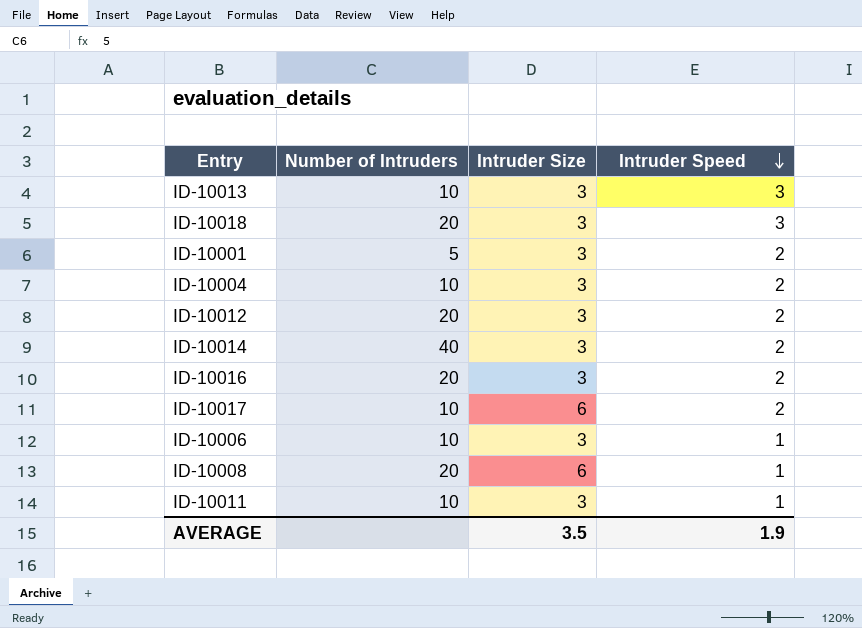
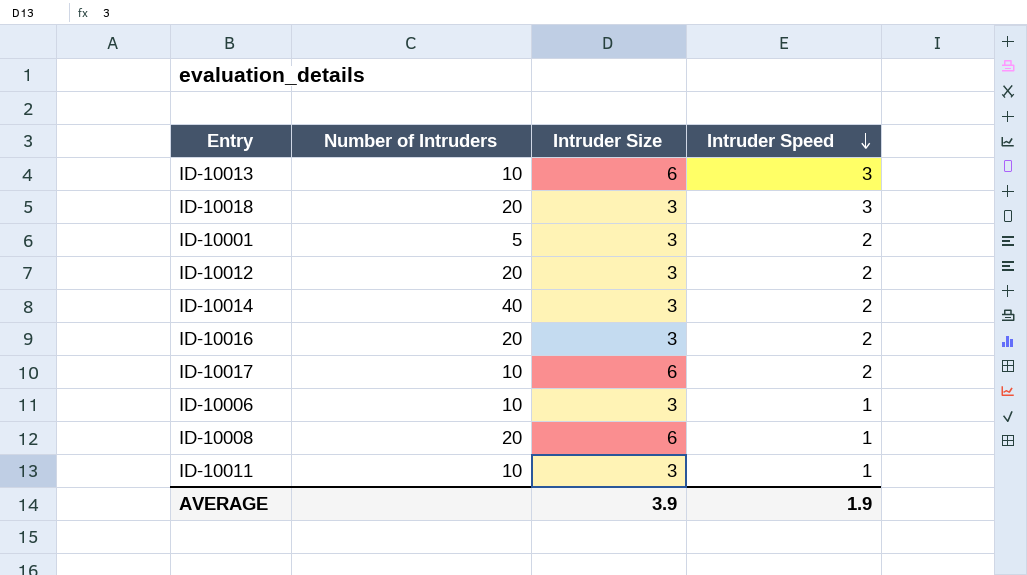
row ID-10004: 10 | 3 | 2 -> none
ID-10013 | Intruder Size: 3 -> 6
AVERAGE | Intruder Size: 3.5 -> 3.9

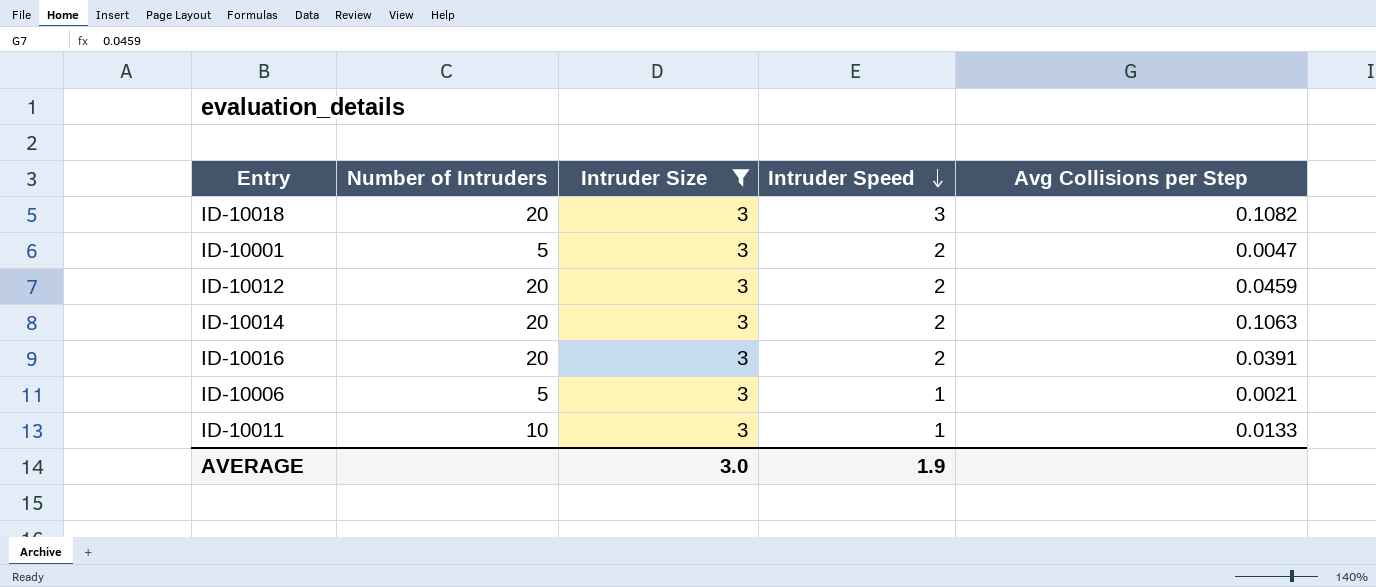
filter: none -> Intruder Size = 3
column Avg Collisions per Step | position: none -> 5
ID-10014 | Number of Intruders: 40 -> 20
ID-10006 | Number of Intruders: 10 -> 5
AVERAGE | Intruder Size: 3.9 -> 3.0

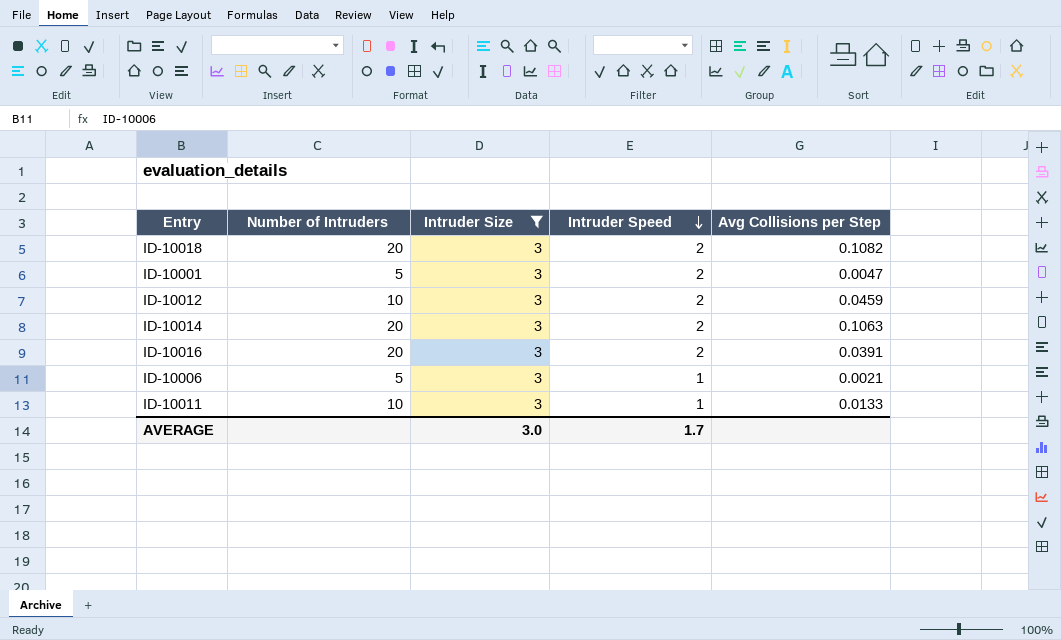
ID-10018 | Intruder Speed: 3 -> 2
ID-10012 | Number of Intruders: 20 -> 10
AVERAGE | Intruder Speed: 1.9 -> 1.7

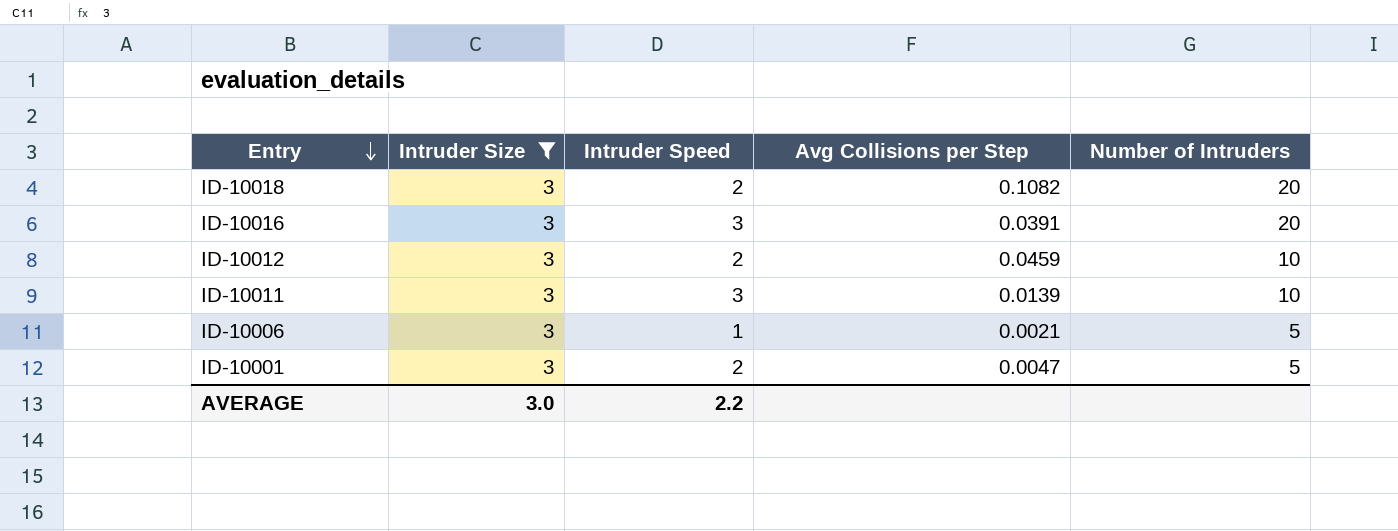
row order: Intruder Speed descending -> Entry descending
column Number of Intruders | position: 2 -> 5
row ID-10014: 20 | 3 | 2 | 0.1063 -> none
ID-10016 | Intruder Speed: 2 -> 3
ID-10011 | Intruder Speed: 1 -> 3
ID-10011 | Avg Collisions per Step: 0.0133 -> 0.0139
AVERAGE | Intruder Speed: 1.7 -> 2.2

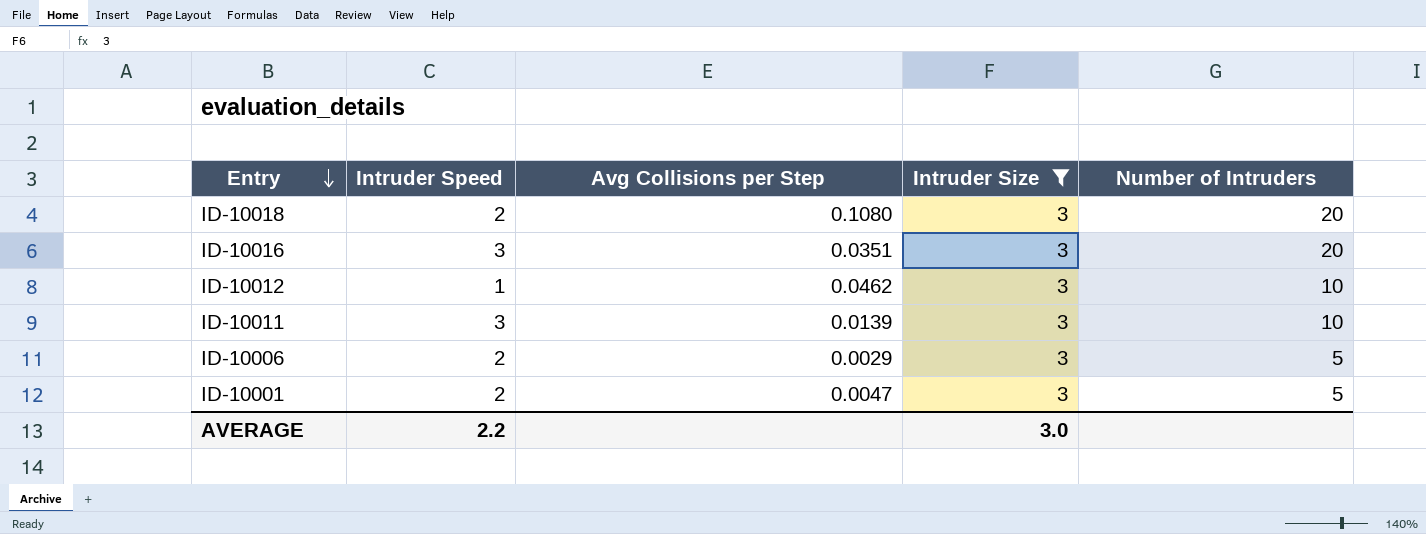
column Intruder Size | position: 2 -> 4
ID-10018 | Avg Collisions per Step: 0.1082 -> 0.1080
ID-10016 | Avg Collisions per Step: 0.0391 -> 0.0351
ID-10012 | Intruder Speed: 2 -> 1
ID-10012 | Avg Collisions per Step: 0.0459 -> 0.0462
ID-10006 | Intruder Speed: 1 -> 2
ID-10006 | Avg Collisions per Step: 0.0021 -> 0.0029

